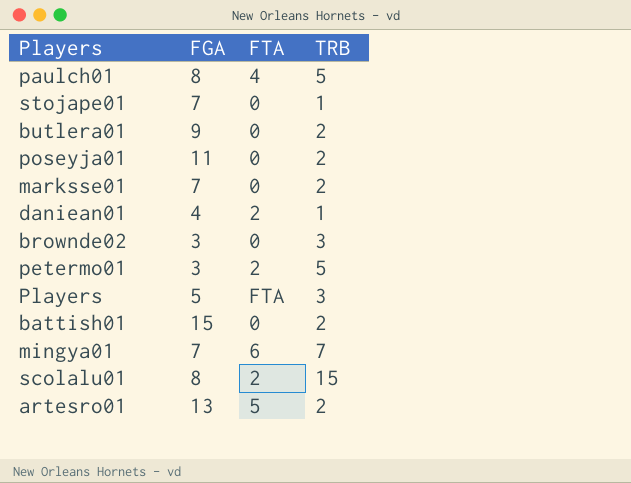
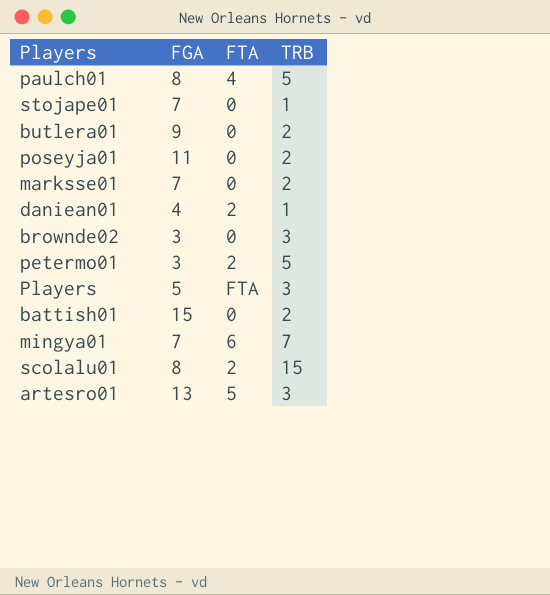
artesro01 | TRB: 2 -> 3

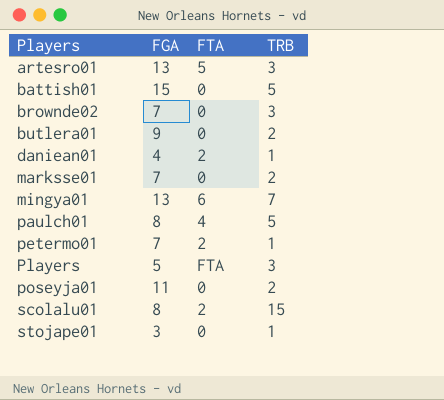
row order: none -> Players ascending
battish01 | TRB: 2 -> 5
brownde02 | FGA: 3 -> 7
mingya01 | FGA: 7 -> 13
petermo01 | FGA: 3 -> 7
petermo01 | TRB: 5 -> 1
stojape01 | FGA: 7 -> 3

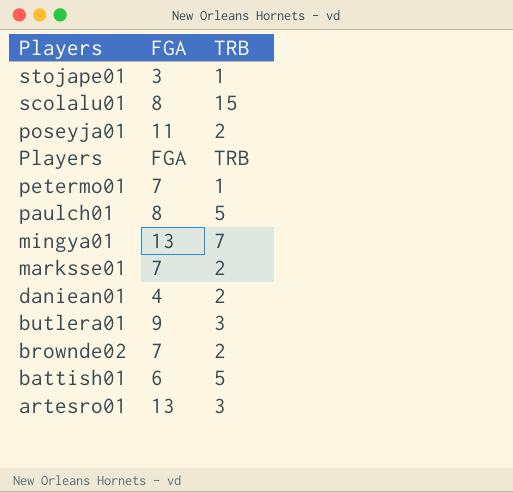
row order: Players ascending -> Players descending
column FTA | position: 3 -> none
Players | FGA: 5 -> FGA
Players | TRB: 3 -> TRB
daniean01 | TRB: 1 -> 2
butlera01 | TRB: 2 -> 3
brownde02 | TRB: 3 -> 2
battish01 | FGA: 15 -> 6

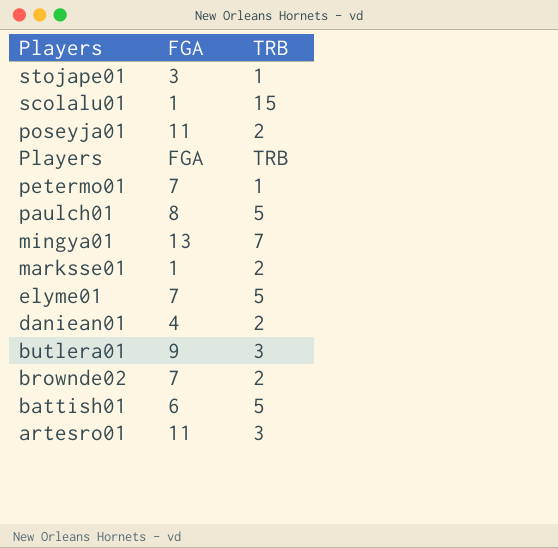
scolalu01 | FGA: 8 -> 1
marksse01 | FGA: 7 -> 1
row elyme01: none -> 7 | 5
artesro01 | FGA: 13 -> 11

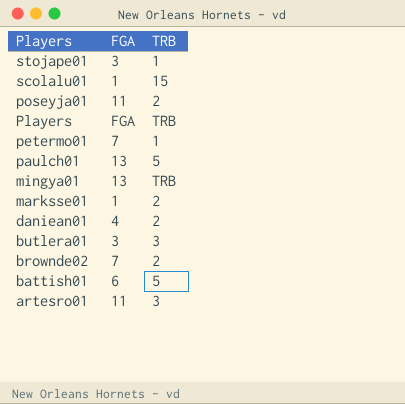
row elyme01: 7 | 5 -> none
paulch01 | FGA: 8 -> 13
mingya01 | TRB: 7 -> TRB
butlera01 | FGA: 9 -> 3

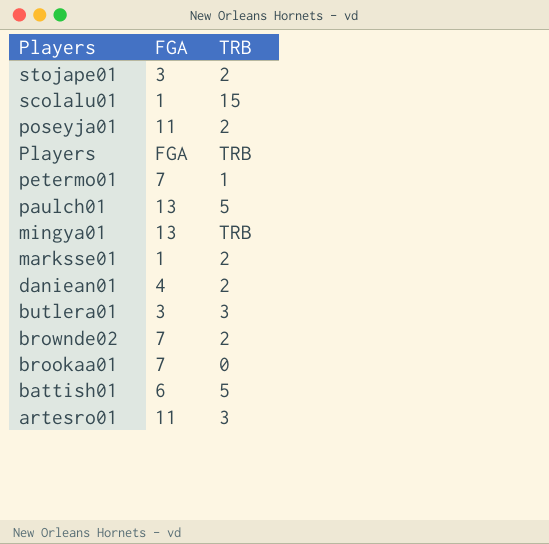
stojape01 | TRB: 1 -> 2
row brookaa01: none -> 7 | 0

